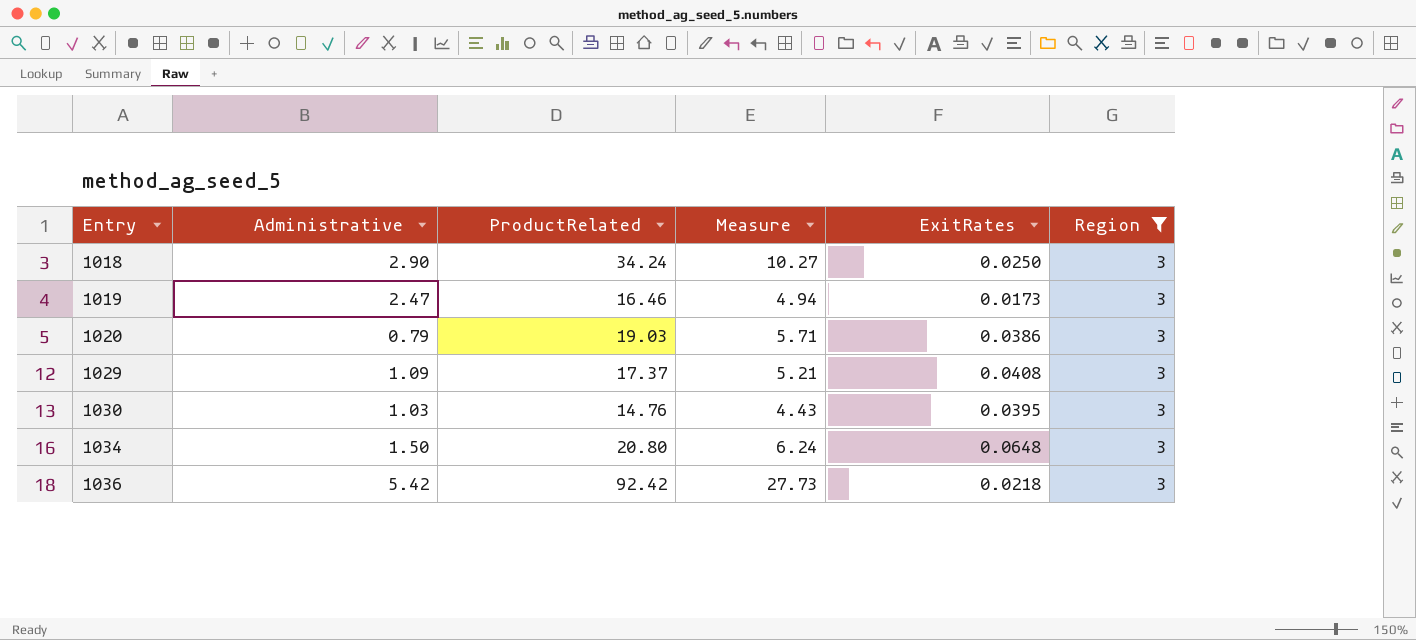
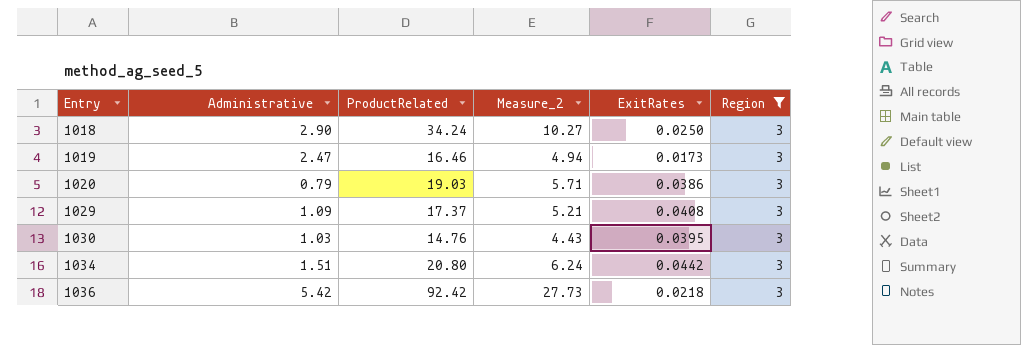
column name: Measure -> Measure_2
1034 | Administrative: 1.50 -> 1.51
1034 | ExitRates: 0.0648 -> 0.0442

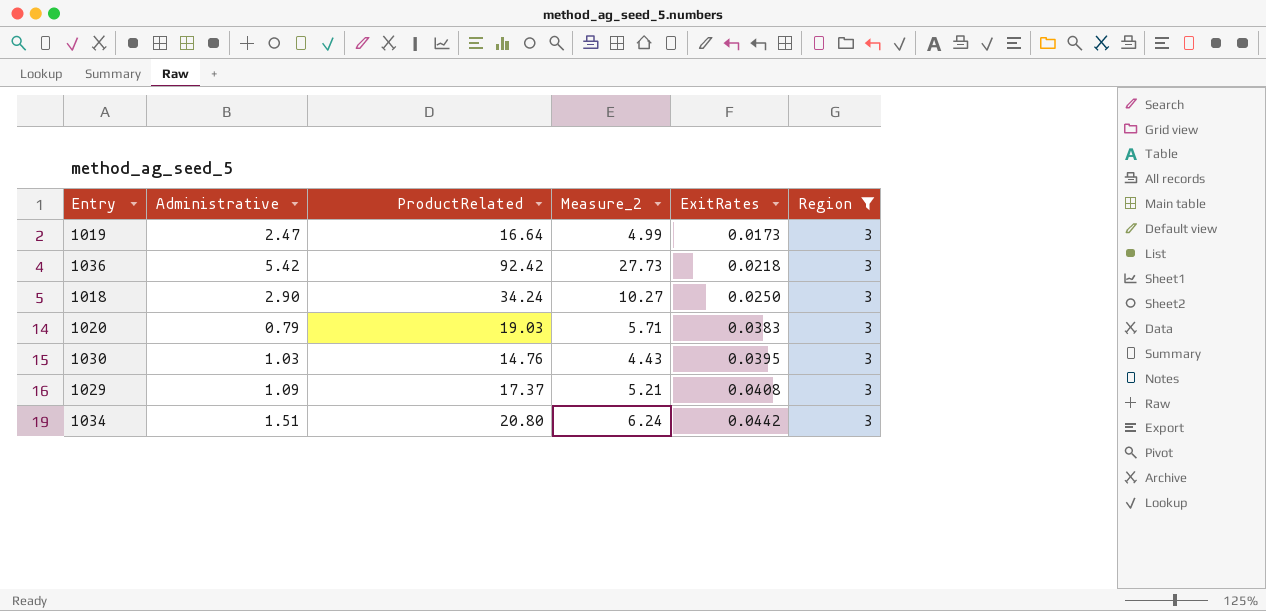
row order: Entry ascending -> ExitRates ascending
1019 | ProductRelated: 16.46 -> 16.64
1019 | Measure_2: 4.94 -> 4.99
1020 | ExitRates: 0.0386 -> 0.0383

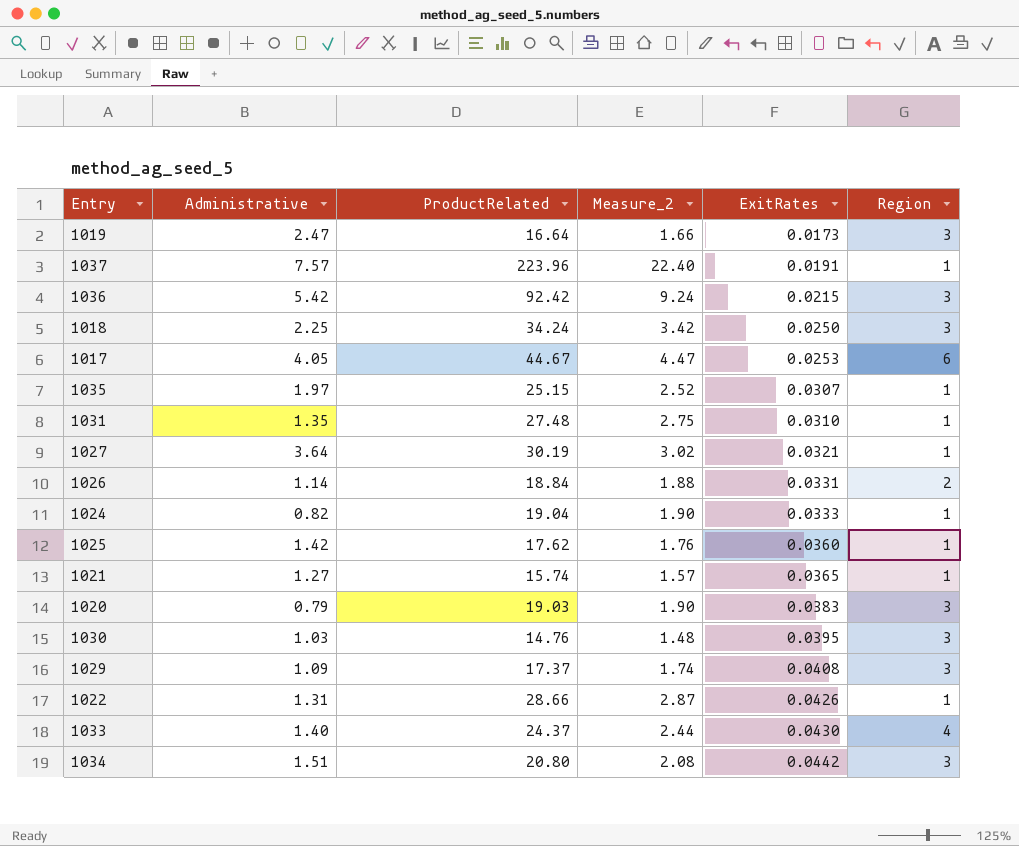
filter: Region = 3 -> none
column Measure_2 | formula: [ProductRelated] * 0.3 -> [ProductRelated] * 0.1
1036 | ExitRates: 0.0218 -> 0.0215
1018 | Administrative: 2.90 -> 2.25

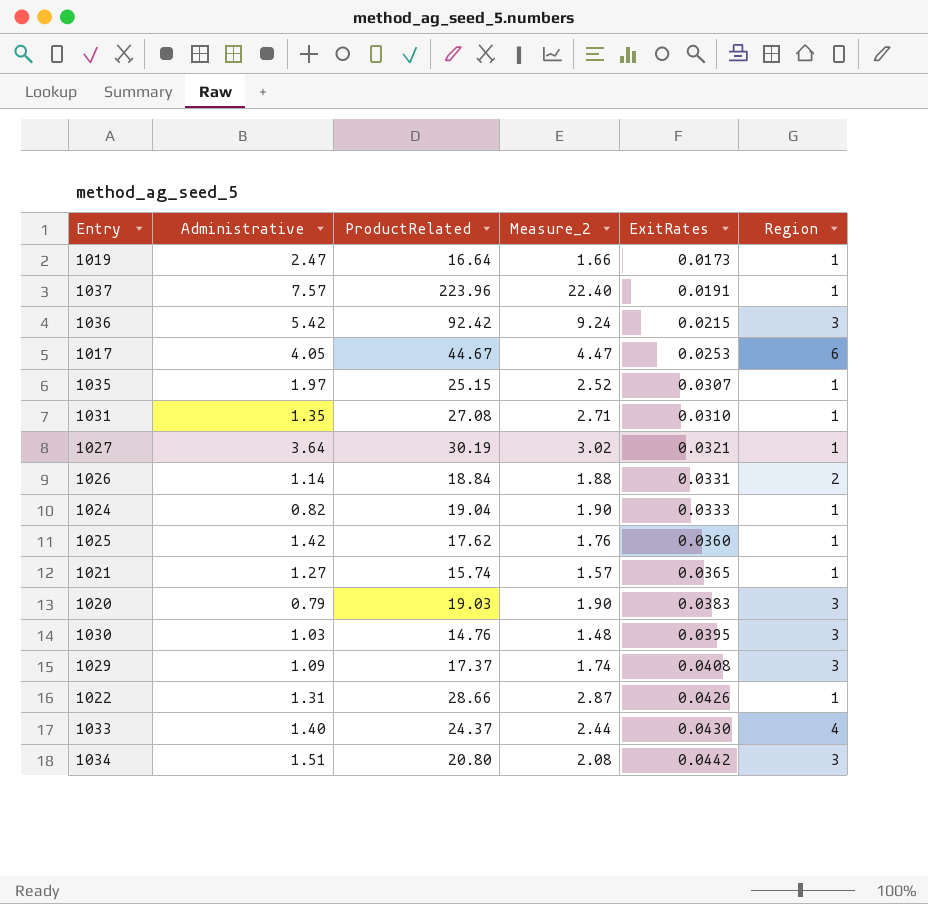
row 1018: 2.25 | 34.24 | 3.42 | 0.0250 | 3 -> none
1019 | Region: 3 -> 1
1031 | ProductRelated: 27.48 -> 27.08
1031 | Measure_2: 2.75 -> 2.71

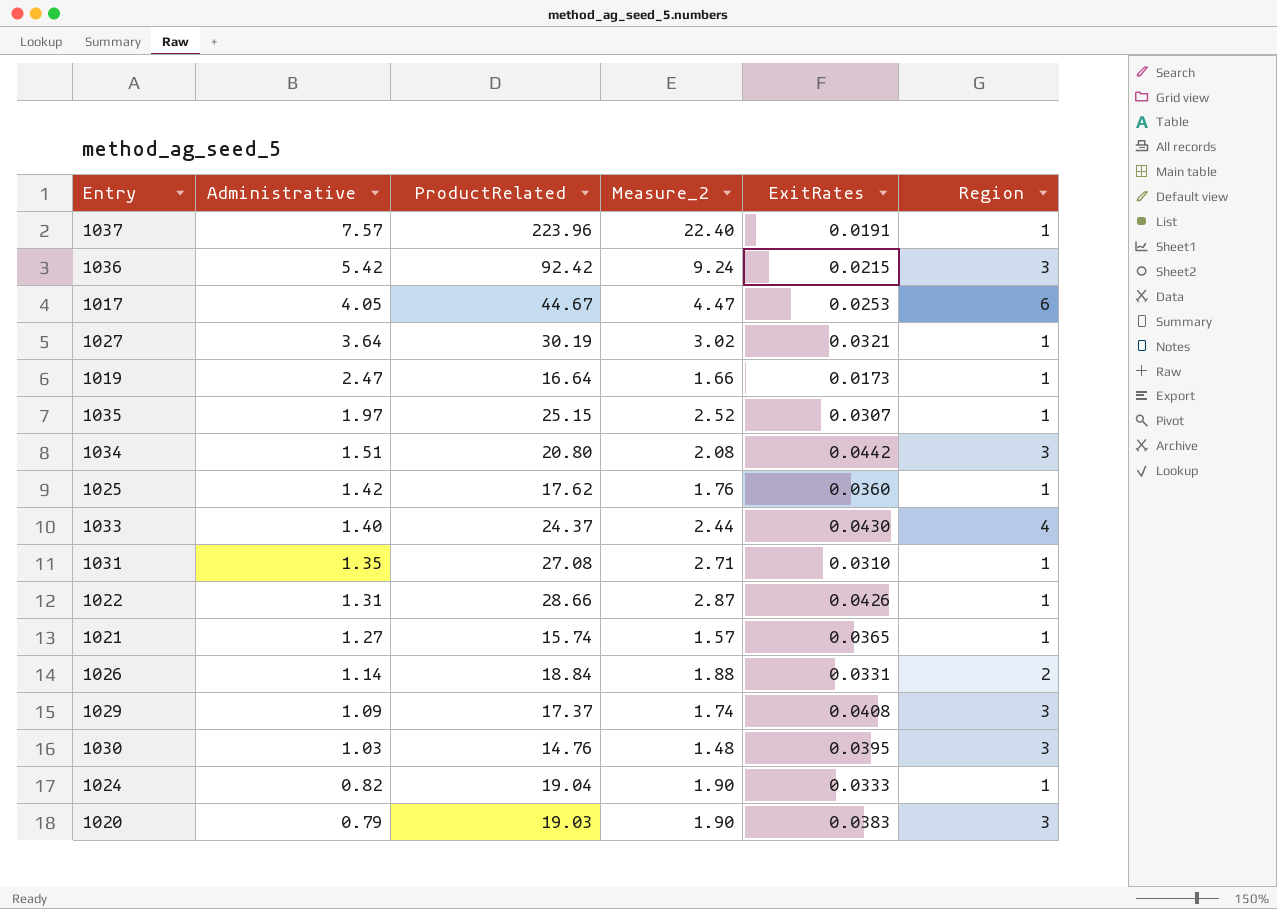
row order: ExitRates ascending -> Administrative descending

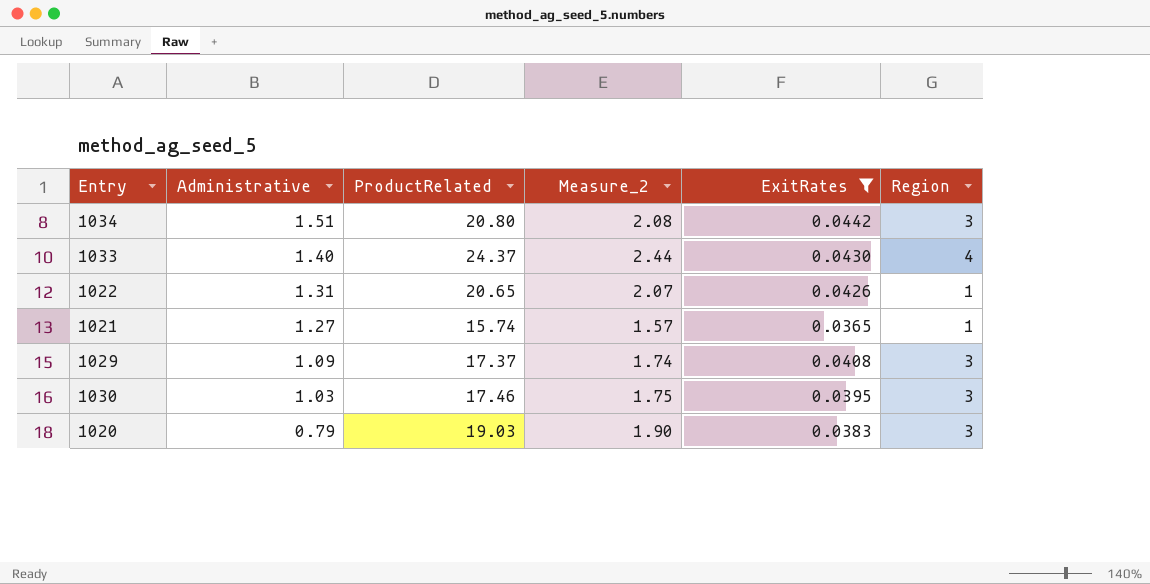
filter: none -> ExitRates >= 0.0365
1022 | ProductRelated: 28.66 -> 20.65
1022 | Measure_2: 2.87 -> 2.07
1030 | ProductRelated: 14.76 -> 17.46
1030 | Measure_2: 1.48 -> 1.75

